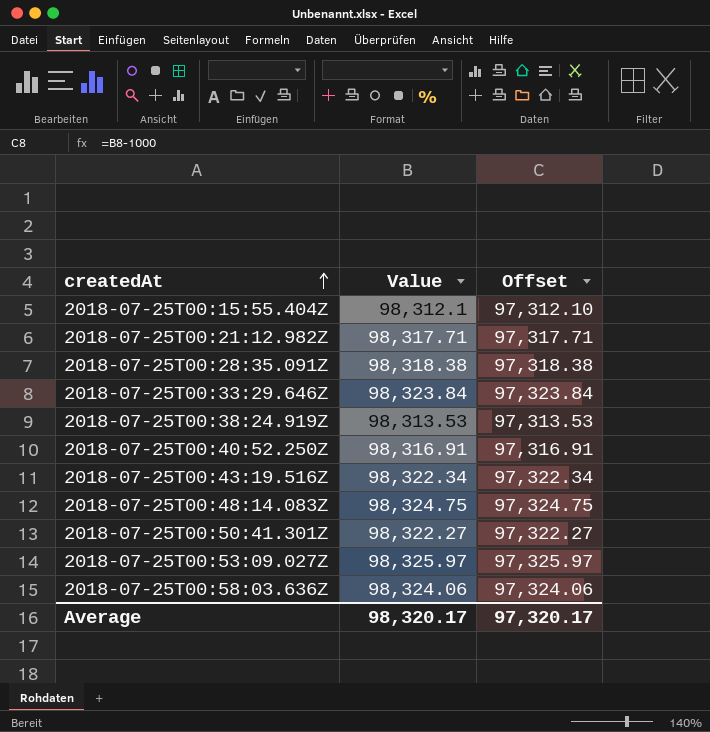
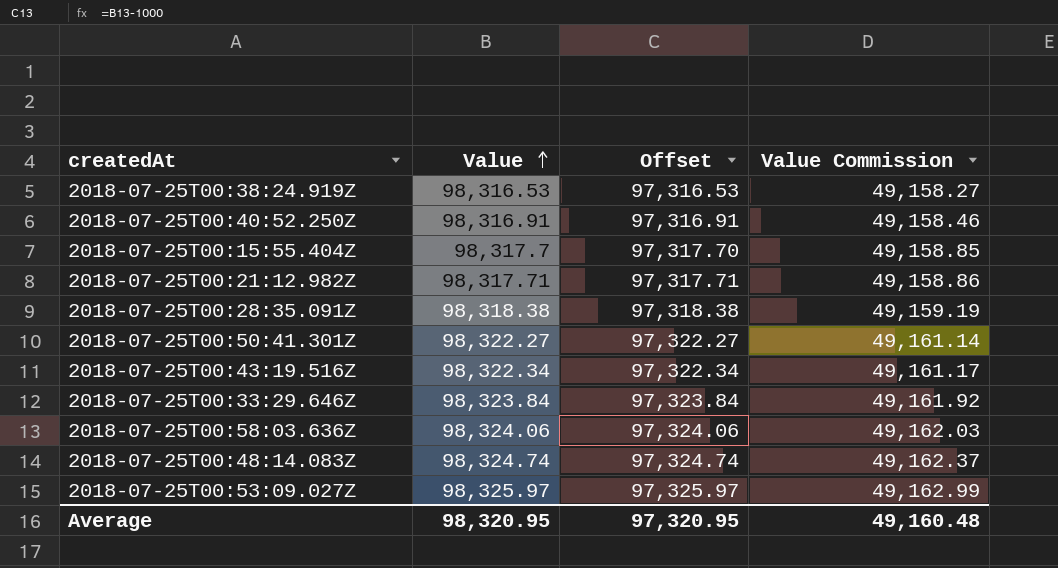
row order: createdAt ascending -> Value ascending
column Value Commission | formula: none -> [Value] * 0.5
2018-07-25T00:38:24.919Z | Value: 98,313.53 -> 98,316.53
2018-07-25T00:38:24.919Z | Offset: 97,313.53 -> 97,316.53
2018-07-25T00:15:55.404Z | Value: 98,312.1 -> 98,317.7
2018-07-25T00:15:55.404Z | Offset: 97,312.10 -> 97,317.70
2018-07-25T00:48:14.083Z | Value: 98,324.75 -> 98,324.74
2018-07-25T00:48:14.083Z | Offset: 97,324.75 -> 97,324.74
Average | Value: 98,320.17 -> 98,320.95
Average | Offset: 97,320.17 -> 97,320.95

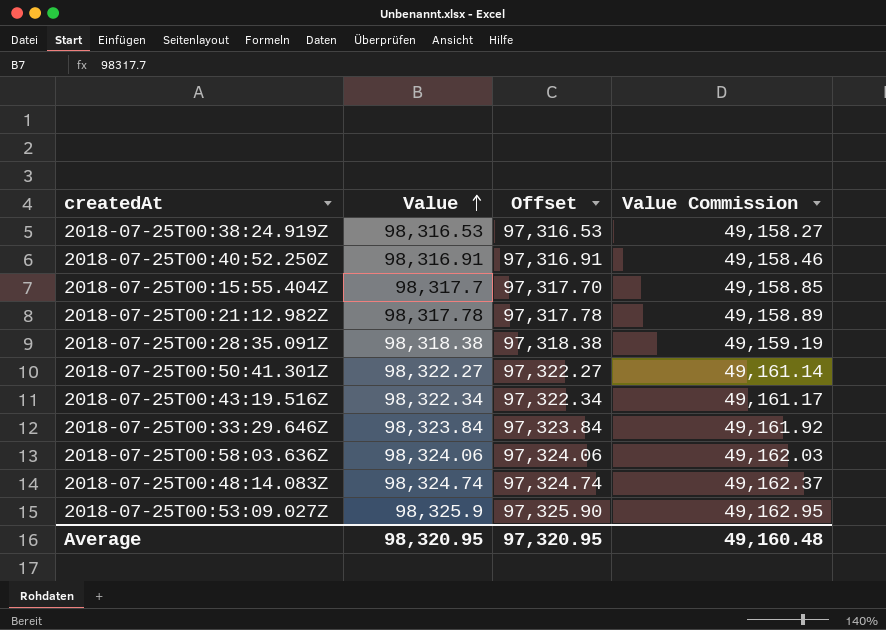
2018-07-25T00:21:12.982Z | Value: 98,317.71 -> 98,317.78
2018-07-25T00:21:12.982Z | Offset: 97,317.71 -> 97,317.78
2018-07-25T00:21:12.982Z | Value Commission: 49,158.86 -> 49,158.89
2018-07-25T00:53:09.027Z | Value: 98,325.97 -> 98,325.9
2018-07-25T00:53:09.027Z | Offset: 97,325.97 -> 97,325.90
2018-07-25T00:53:09.027Z | Value Commission: 49,162.99 -> 49,162.95

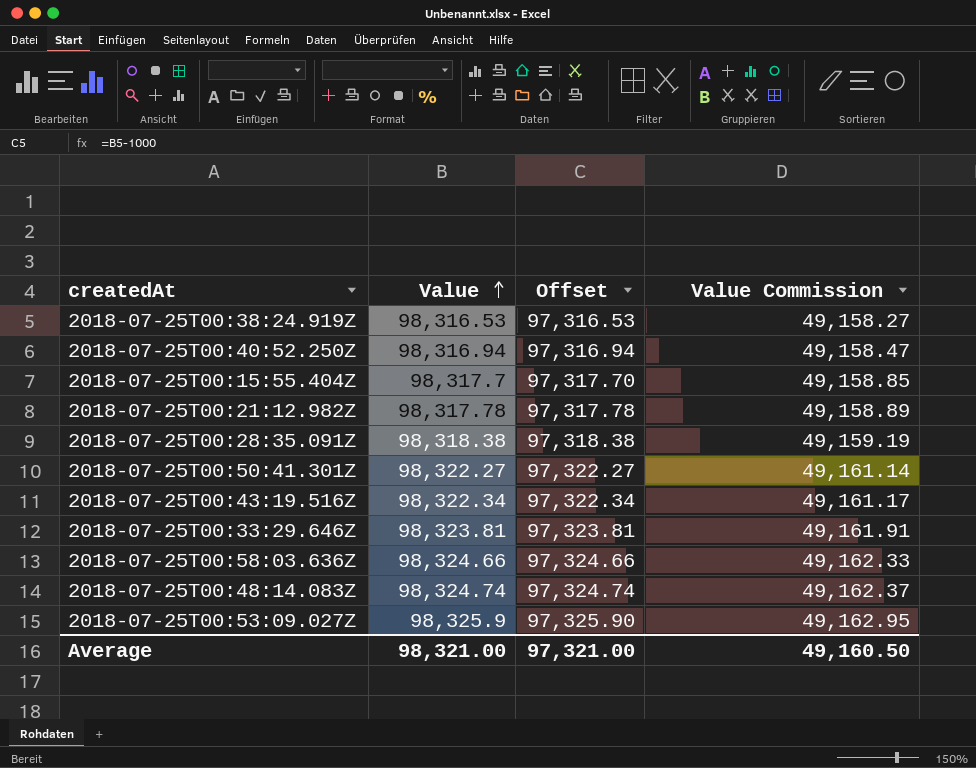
2018-07-25T00:40:52.250Z | Value: 98,316.91 -> 98,316.94
2018-07-25T00:40:52.250Z | Offset: 97,316.91 -> 97,316.94
2018-07-25T00:40:52.250Z | Value Commission: 49,158.46 -> 49,158.47
2018-07-25T00:33:29.646Z | Value: 98,323.84 -> 98,323.81
2018-07-25T00:33:29.646Z | Offset: 97,323.84 -> 97,323.81
2018-07-25T00:33:29.646Z | Value Commission: 49,161.92 -> 49,161.91
2018-07-25T00:58:03.636Z | Value: 98,324.06 -> 98,324.66
2018-07-25T00:58:03.636Z | Offset: 97,324.06 -> 97,324.66
2018-07-25T00:58:03.636Z | Value Commission: 49,162.03 -> 49,162.33
Average | Value: 98,320.95 -> 98,321.00
Average | Offset: 97,320.95 -> 97,321.00
Average | Value Commission: 49,160.48 -> 49,160.50

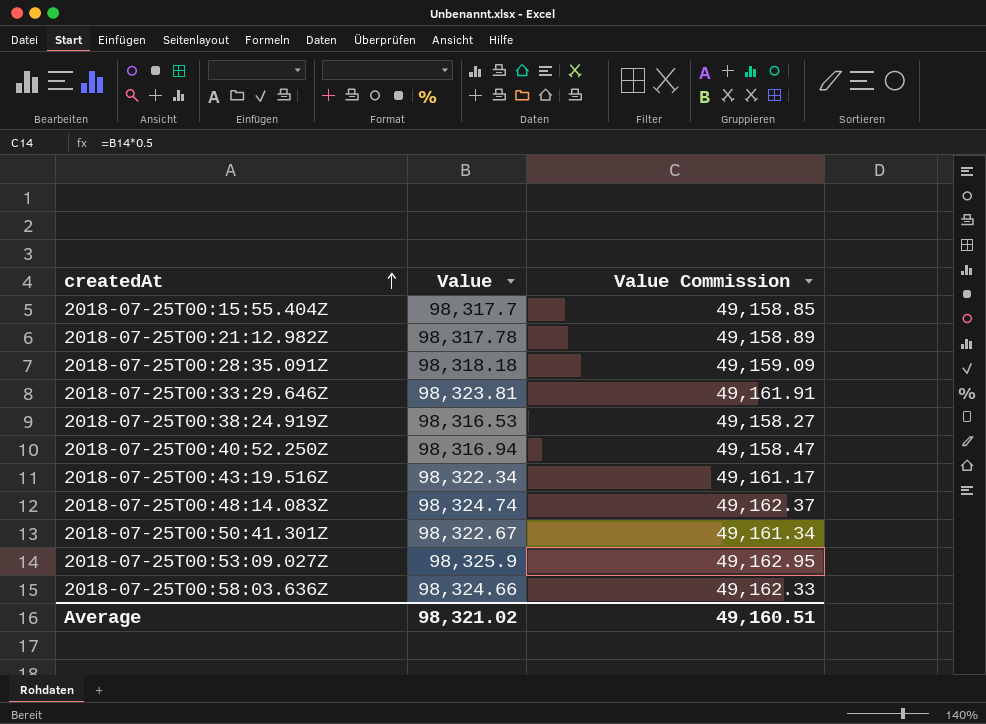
row order: Value ascending -> createdAt ascending
column Offset | formula: [Value] - 1000 -> none
2018-07-25T00:28:35.091Z | Value: 98,318.38 -> 98,318.18
2018-07-25T00:28:35.091Z | Value Commission: 49,159.19 -> 49,159.09
2018-07-25T00:50:41.301Z | Value: 98,322.27 -> 98,322.67
2018-07-25T00:50:41.301Z | Value Commission: 49,161.14 -> 49,161.34
Average | Value: 98,321.00 -> 98,321.02
Average | Value Commission: 49,160.50 -> 49,160.51

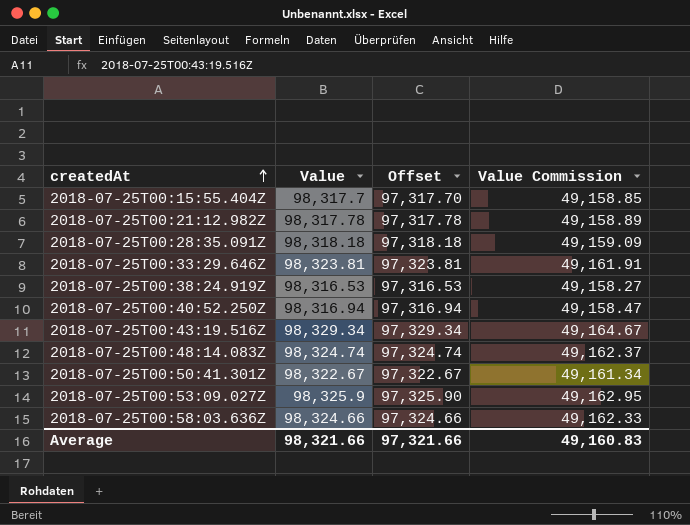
column Offset | formula: none -> [Value] - 1000
2018-07-25T00:43:19.516Z | Value: 98,322.34 -> 98,329.34
2018-07-25T00:43:19.516Z | Value Commission: 49,161.17 -> 49,164.67
Average | Value: 98,321.02 -> 98,321.66
Average | Value Commission: 49,160.51 -> 49,160.83

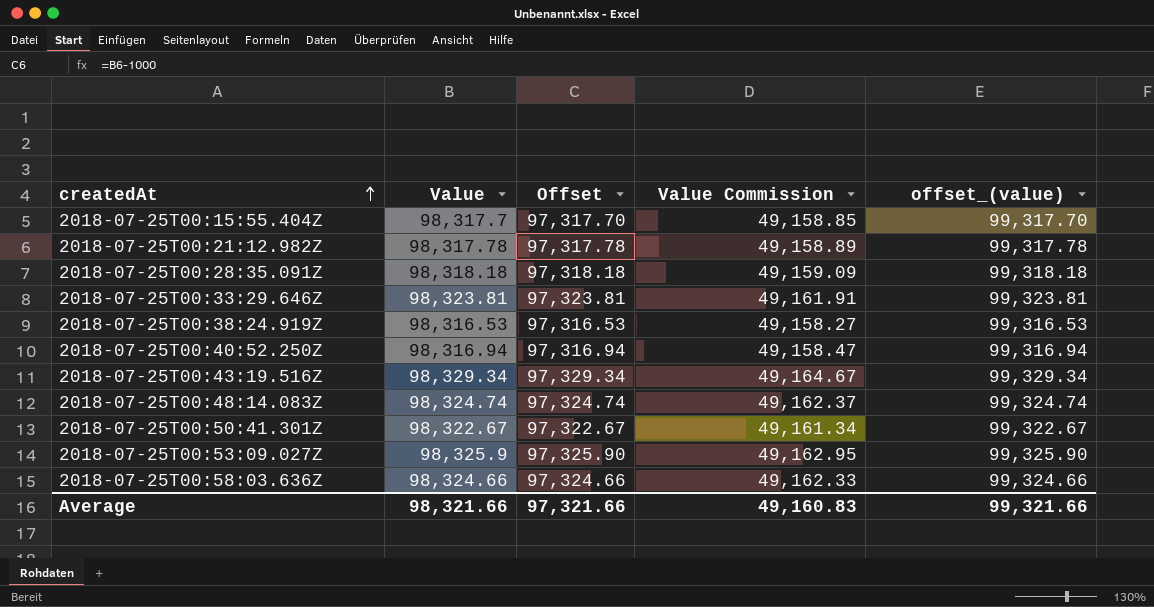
column offset_(value) | formula: none -> [Value] + 1000

